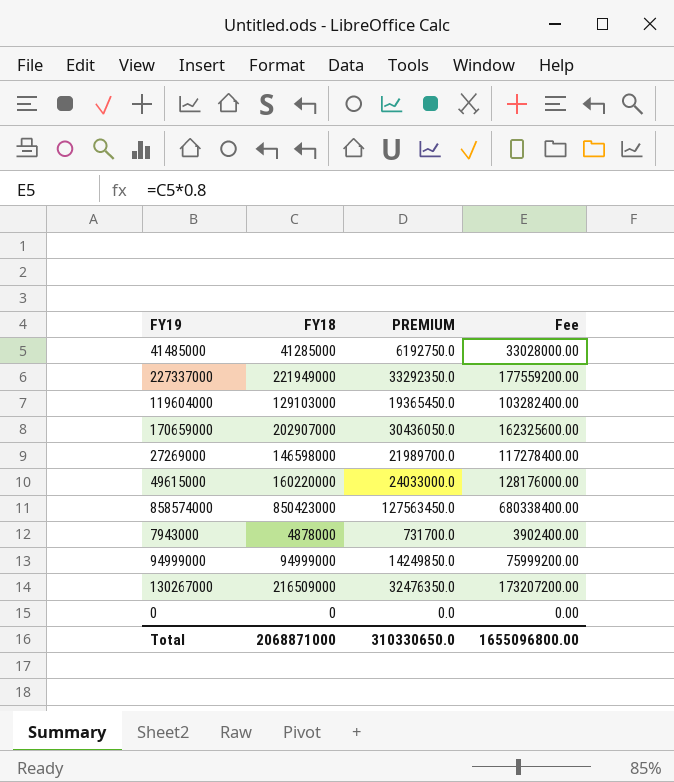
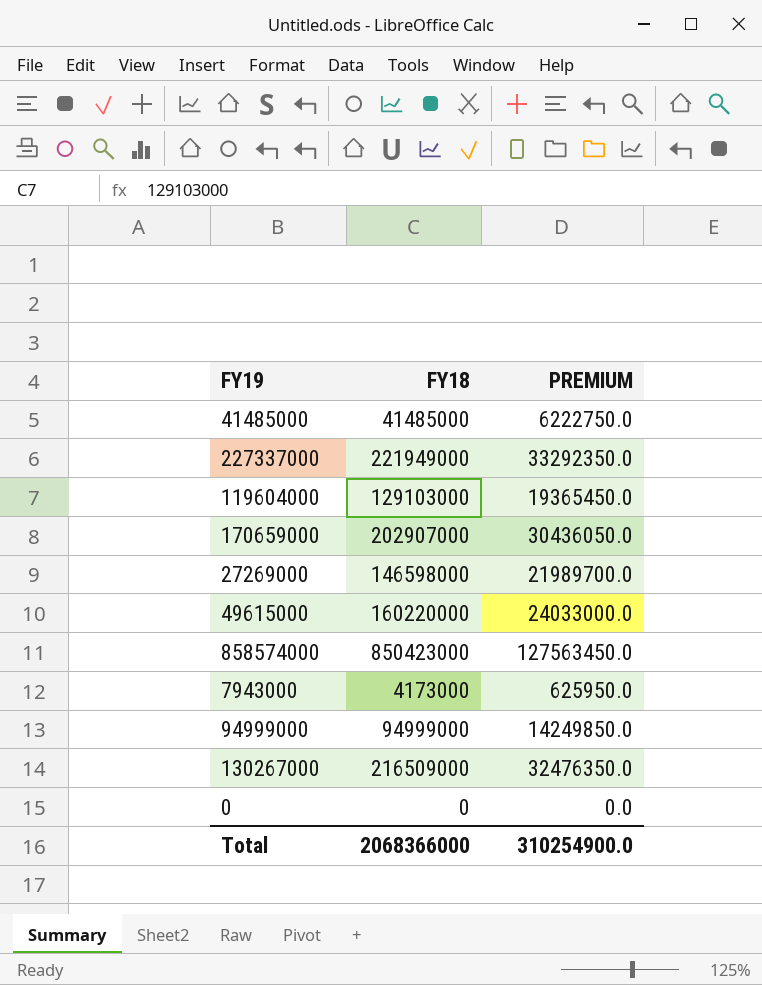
column Fee | formula: [FY18] * 0.8 -> none
41485000 | FY18: 41285000 -> 41485000
41485000 | PREMIUM: 6192750.0 -> 6222750.0
7943000 | FY18: 4878000 -> 4173000
7943000 | PREMIUM: 731700.0 -> 625950.0
Total | FY18: 2068871000 -> 2068366000
Total | PREMIUM: 310330650.0 -> 310254900.0

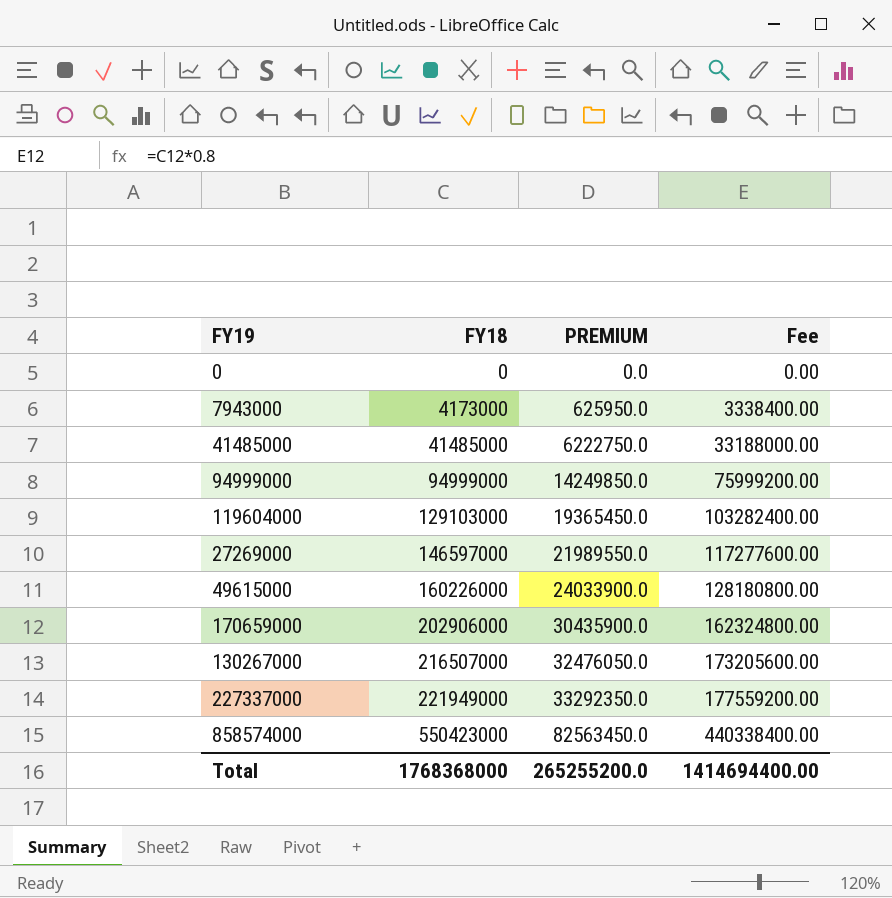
row order: none -> FY18 ascending
column Fee | formula: none -> [FY18] * 0.8
27269000 | FY18: 146598000 -> 146597000
27269000 | PREMIUM: 21989700.0 -> 21989550.0
49615000 | FY18: 160220000 -> 160226000
49615000 | PREMIUM: 24033000.0 -> 24033900.0
170659000 | FY18: 202907000 -> 202906000
170659000 | PREMIUM: 30436050.0 -> 30435900.0
130267000 | FY18: 216509000 -> 216507000
130267000 | PREMIUM: 32476350.0 -> 32476050.0
858574000 | FY18: 850423000 -> 550423000
858574000 | PREMIUM: 127563450.0 -> 82563450.0
Total | FY18: 2068366000 -> 1768368000
Total | PREMIUM: 310254900.0 -> 265255200.0

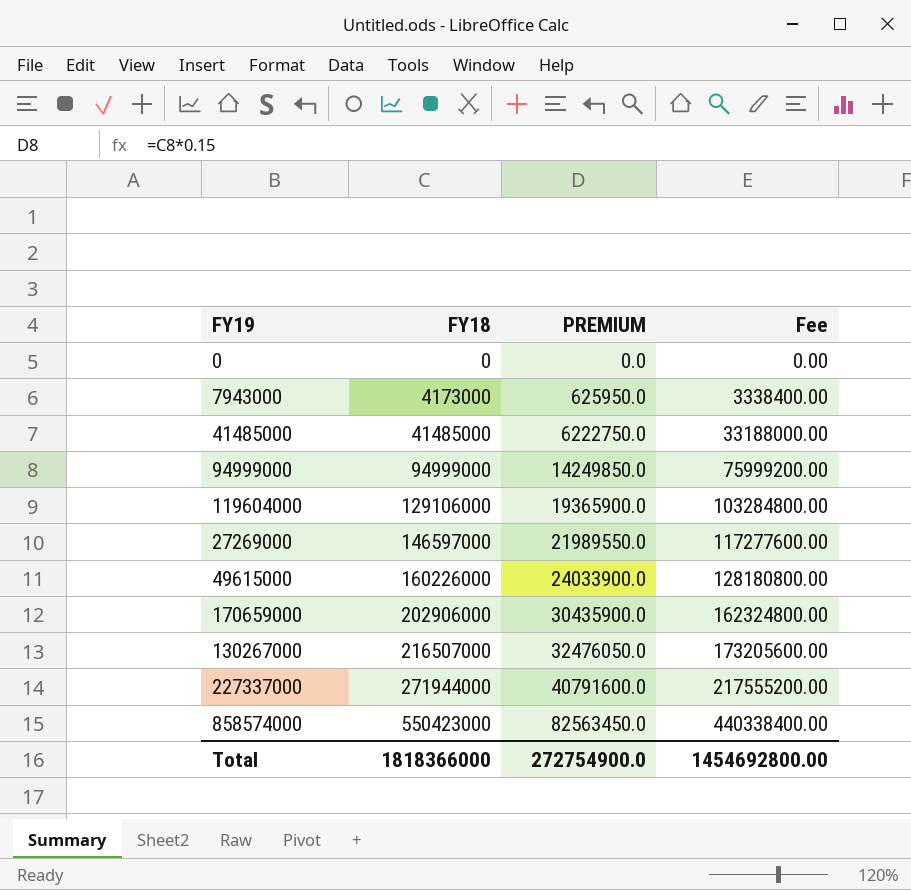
119604000 | FY18: 129103000 -> 129106000
119604000 | PREMIUM: 19365450.0 -> 19365900.0
119604000 | Fee: 103282400.00 -> 103284800.00
227337000 | FY18: 221949000 -> 271944000
227337000 | PREMIUM: 33292350.0 -> 40791600.0
227337000 | Fee: 177559200.00 -> 217555200.00
Total | FY18: 1768368000 -> 1818366000
Total | PREMIUM: 265255200.0 -> 272754900.0
Total | Fee: 1414694400.00 -> 1454692800.00

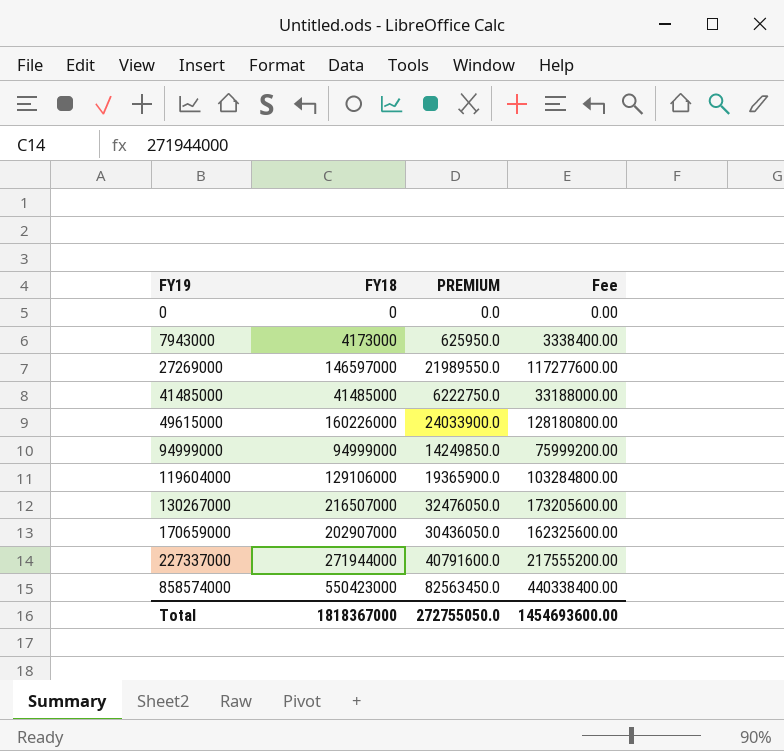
row order: FY18 ascending -> FY19 ascending
170659000 | FY18: 202906000 -> 202907000
170659000 | PREMIUM: 30435900.0 -> 30436050.0
170659000 | Fee: 162324800.00 -> 162325600.00
Total | FY18: 1818366000 -> 1818367000
Total | PREMIUM: 272754900.0 -> 272755050.0
Total | Fee: 1454692800.00 -> 1454693600.00

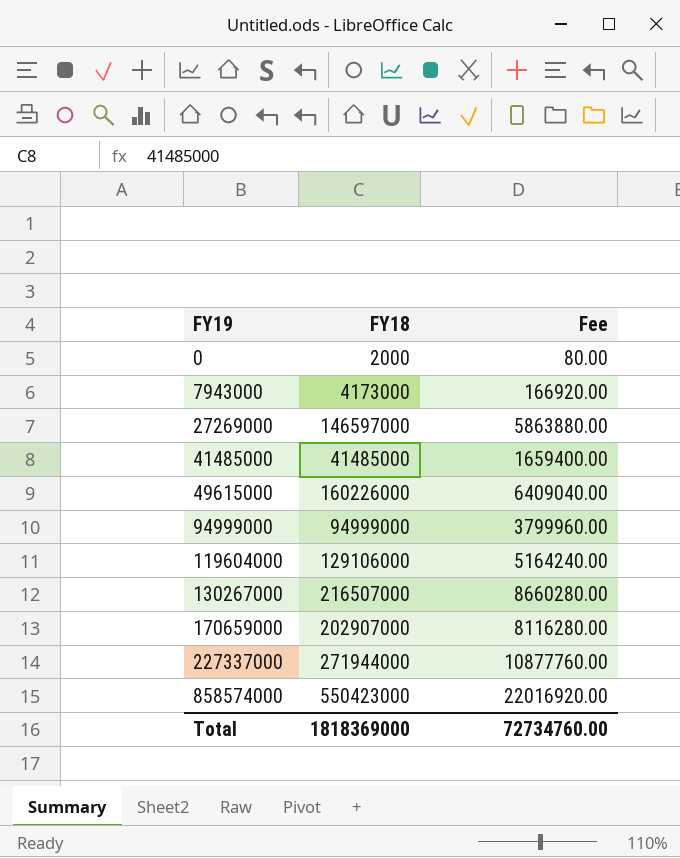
column PREMIUM | formula: [FY18] * 0.15 -> none
column Fee | formula: [FY18] * 0.8 -> [FY18] * 0.04
0 | FY18: 0 -> 2000
Total | FY18: 1818367000 -> 1818369000
Total | Fee: 1454693600.00 -> 72734760.00

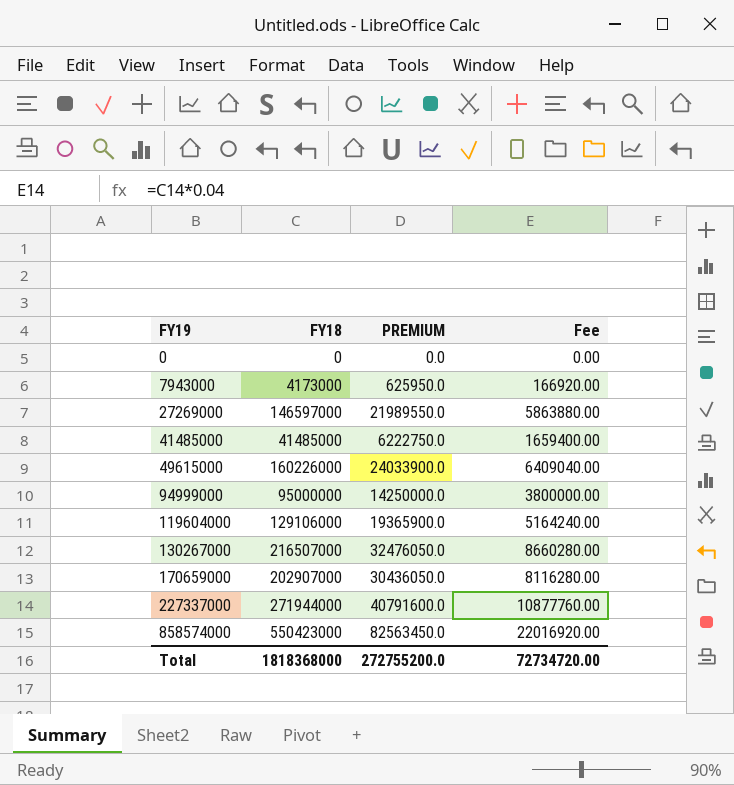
column PREMIUM | formula: none -> [FY18] * 0.15
0 | FY18: 2000 -> 0
0 | Fee: 80.00 -> 0.00
94999000 | FY18: 94999000 -> 95000000
94999000 | Fee: 3799960.00 -> 3800000.00
Total | FY18: 1818369000 -> 1818368000
Total | Fee: 72734760.00 -> 72734720.00

